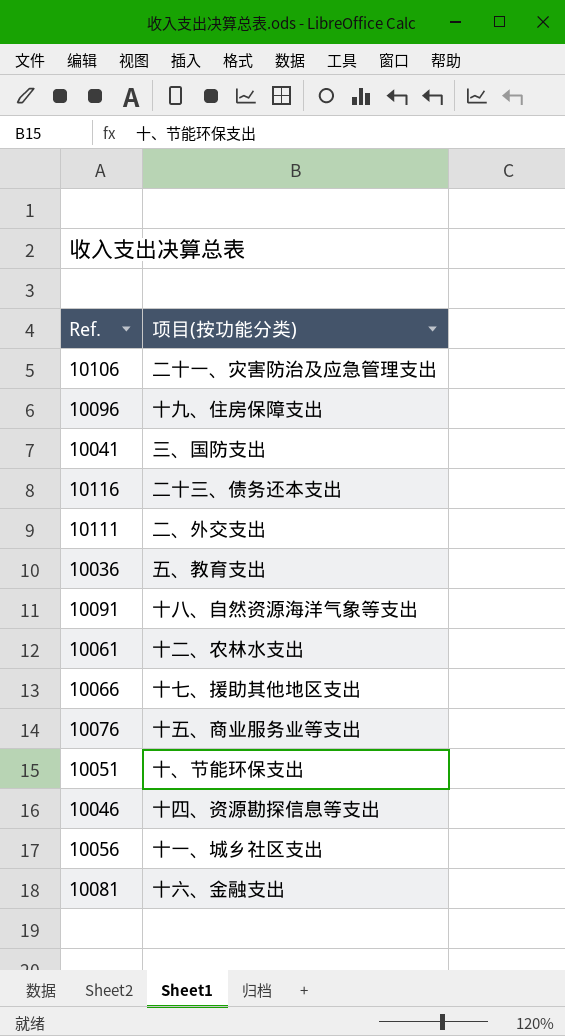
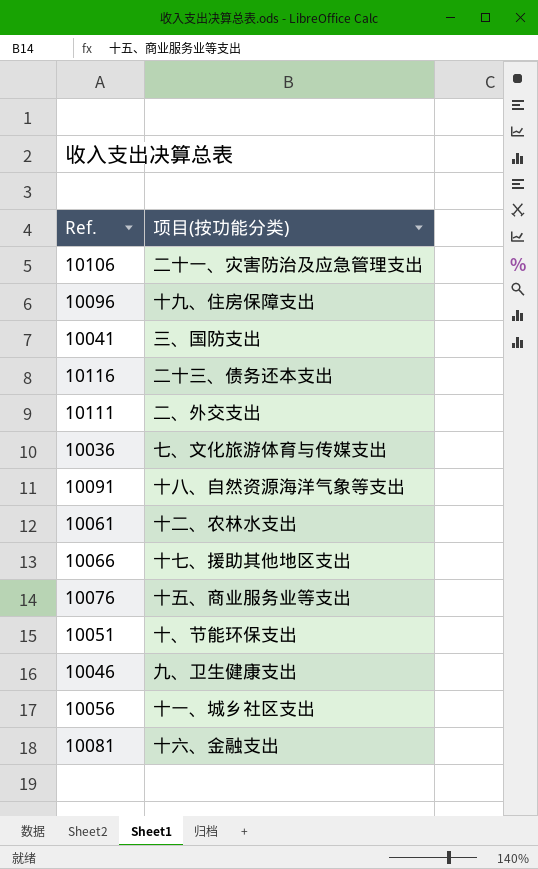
10036 | 项目(按功能分类): 五、教育支出 -> 七、文化旅游体育与传媒支出
10046 | 项目(按功能分类): 十四、资源勘探信息等支出 -> 九、卫生健康支出

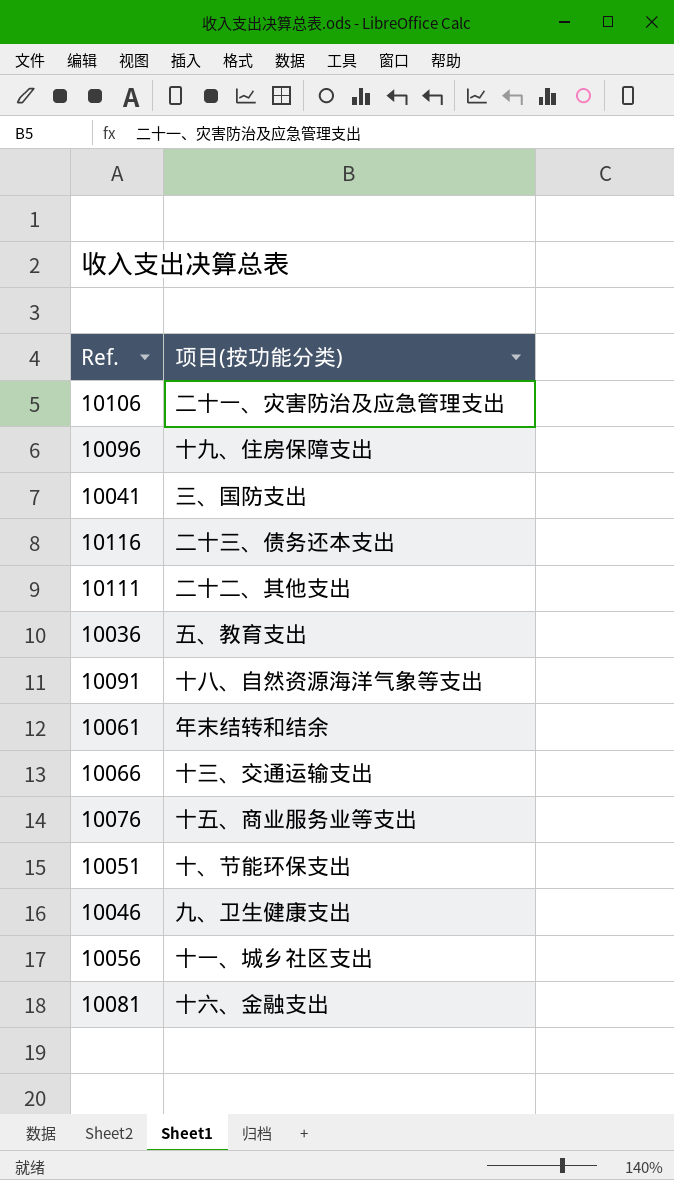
10111 | 项目(按功能分类): 二、外交支出 -> 二十二、其他支出
10036 | 项目(按功能分类): 七、文化旅游体育与传媒支出 -> 五、教育支出
10061 | 项目(按功能分类): 十二、农林水支出 -> 年末结转和结余
10066 | 项目(按功能分类): 十七、援助其他地区支出 -> 十三、交通运输支出

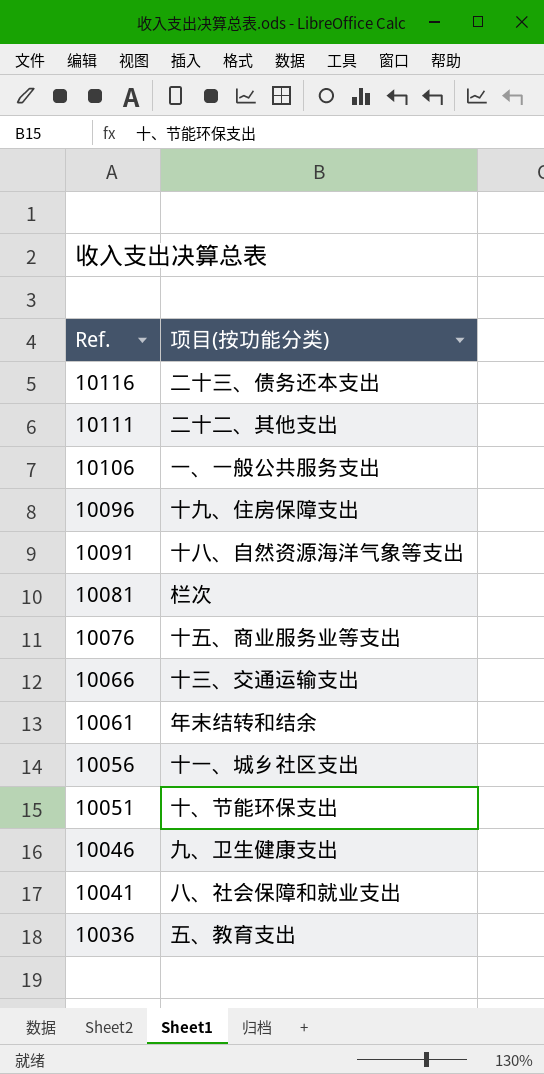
row order: none -> Ref. descending
10106 | 项目(按功能分类): 二十一、灾害防治及应急管理支出 -> 一、一般公共服务支出
10081 | 项目(按功能分类): 十六、金融支出 -> 栏次
10041 | 项目(按功能分类): 三、国防支出 -> 八、社会保障和就业支出

